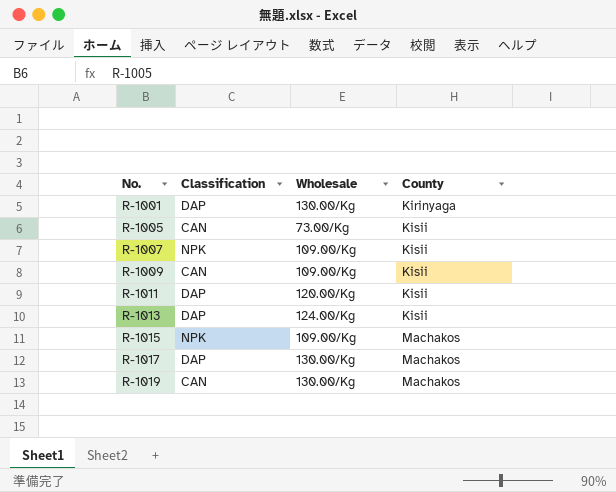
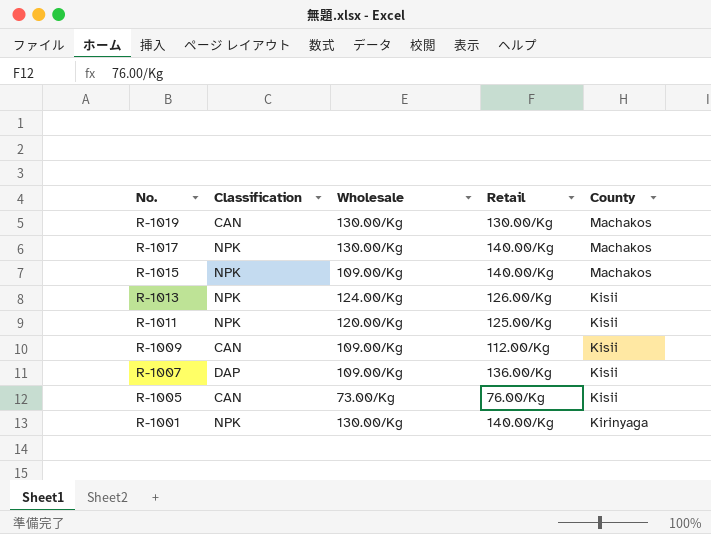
row order: No. ascending -> No. descending
column Retail | position: none -> 4
R-1017 | Classification: DAP -> NPK
R-1013 | Classification: DAP -> NPK
R-1011 | Classification: DAP -> NPK
R-1007 | Classification: NPK -> DAP
R-1001 | Classification: DAP -> NPK

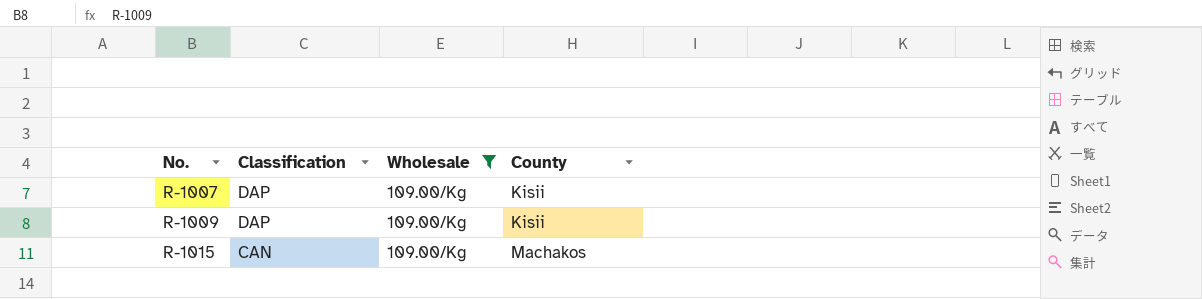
filter: none -> Wholesale = 109.00/Kg
row order: No. descending -> No. ascending
column Retail | position: 4 -> none
R-1009 | Classification: CAN -> DAP
R-1015 | Classification: NPK -> CAN

